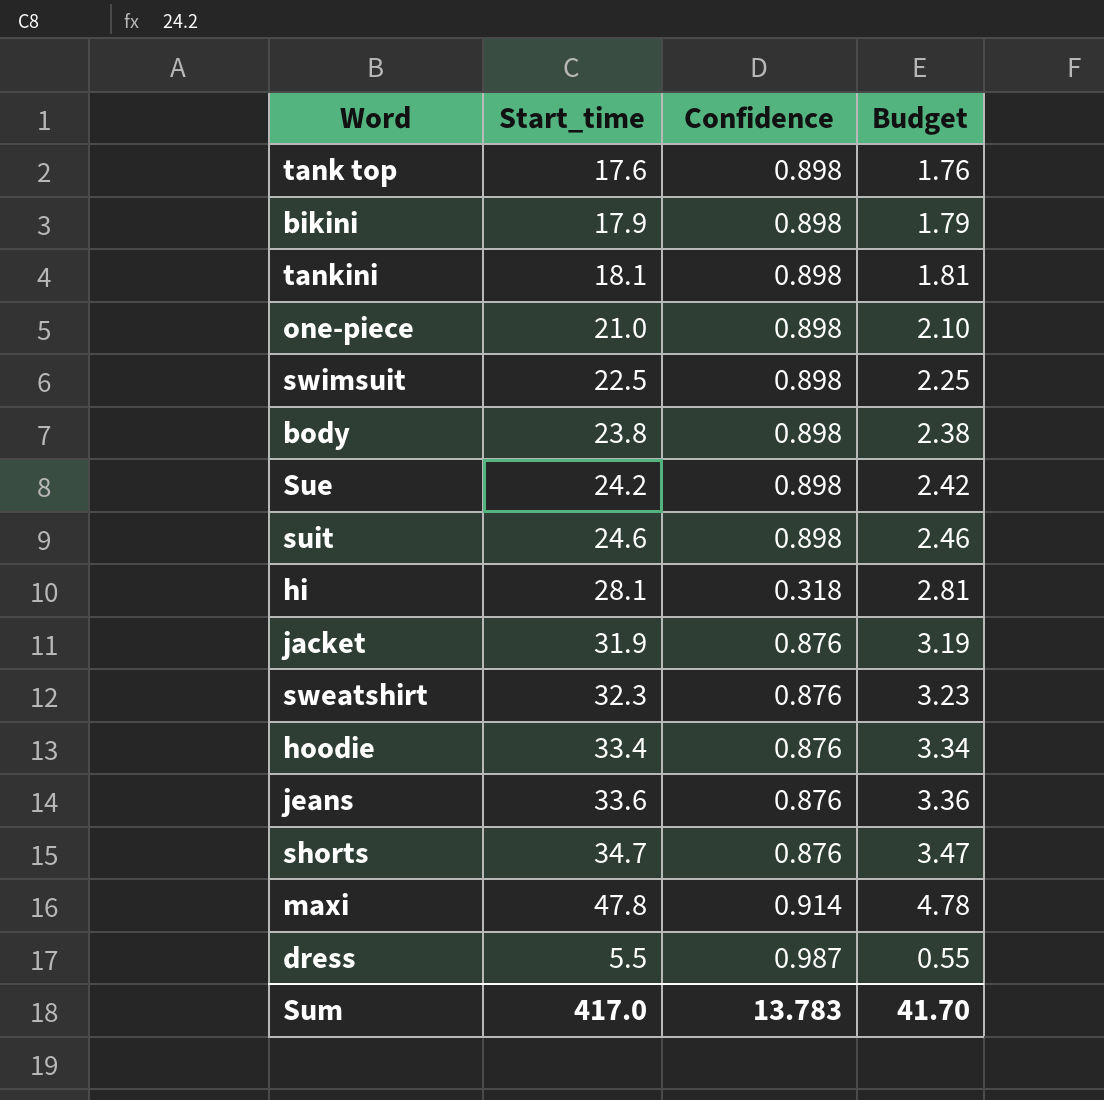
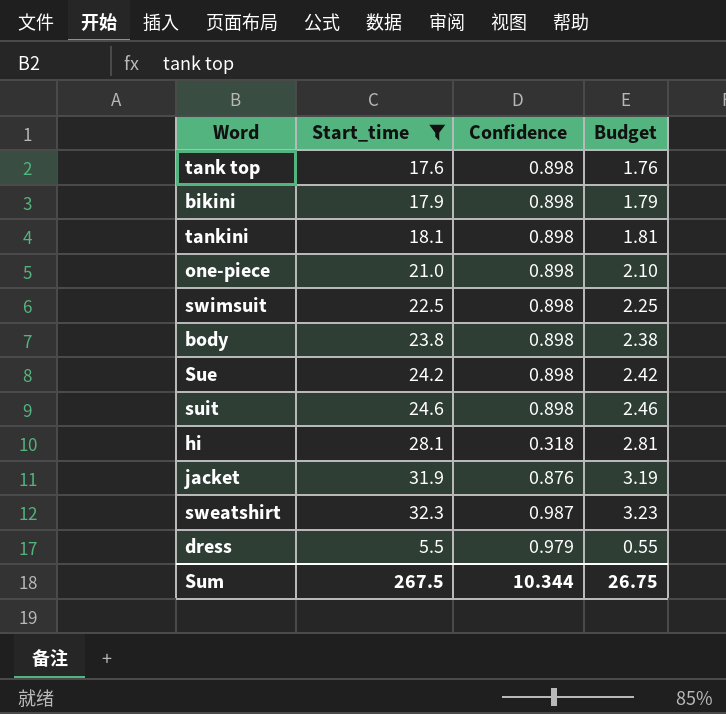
filter: none -> Start_time <= 32.3
sweatshirt | Confidence: 0.876 -> 0.987
dress | Confidence: 0.987 -> 0.979
Sum | Start_time: 417.0 -> 267.5
Sum | Confidence: 13.783 -> 10.344
Sum | Budget: 41.70 -> 26.75

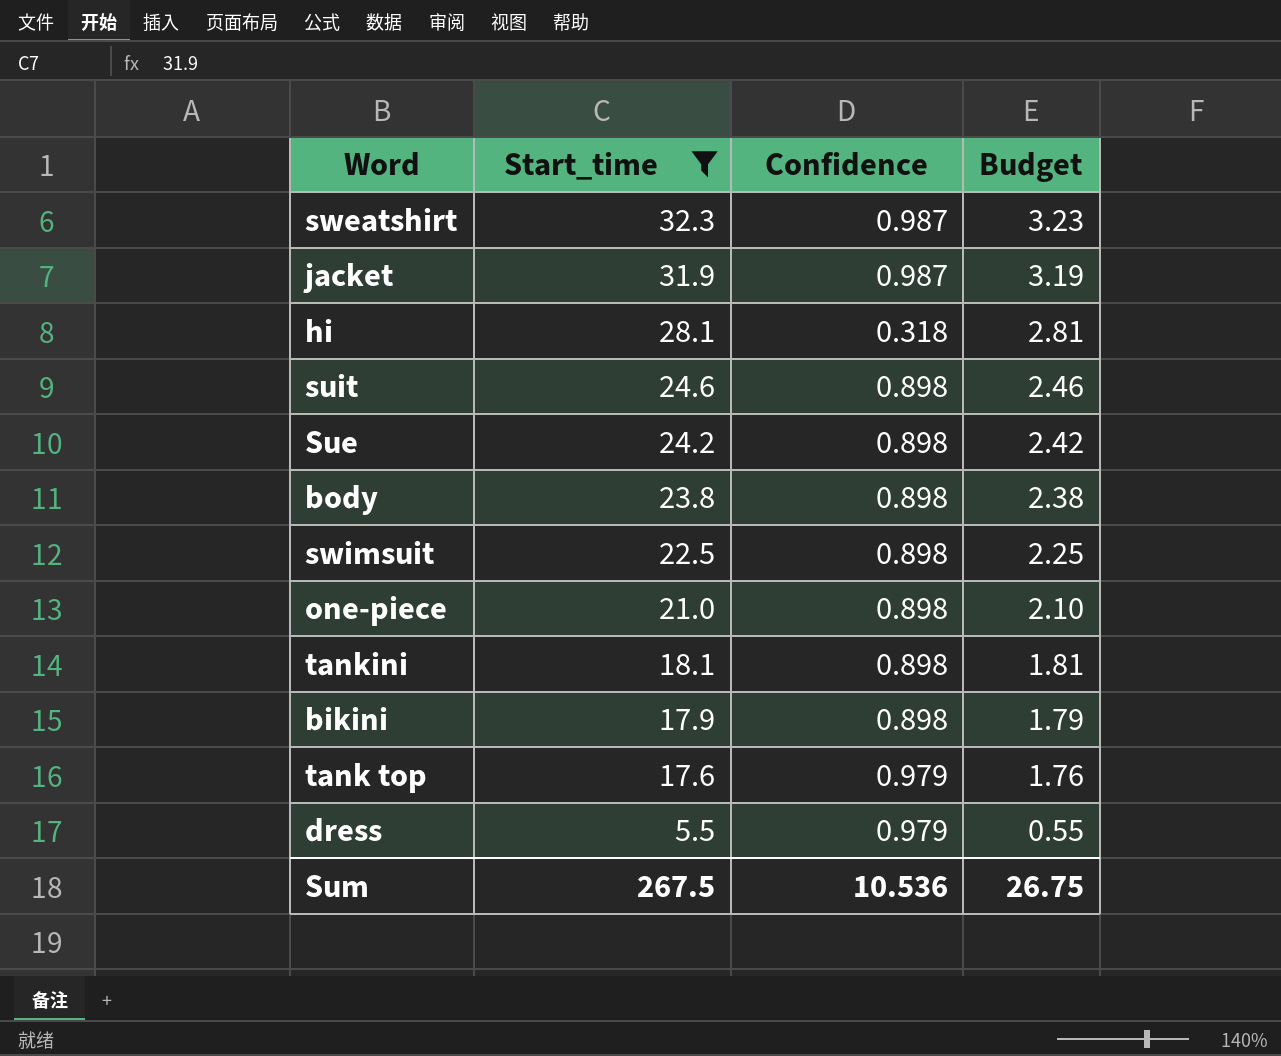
row order: none -> Start_time descending
jacket | Confidence: 0.876 -> 0.987
tank top | Confidence: 0.898 -> 0.979
Sum | Confidence: 10.344 -> 10.536

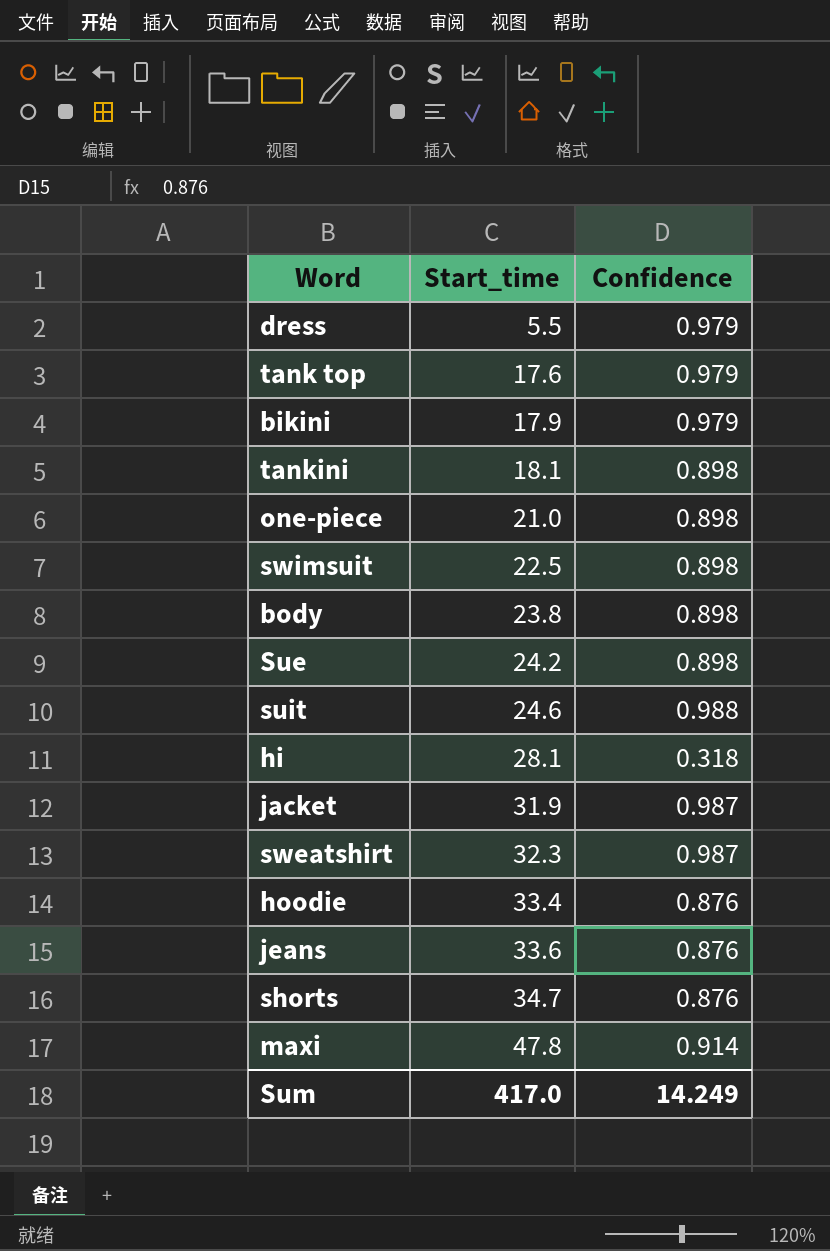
filter: Start_time <= 32.3 -> none
row order: Start_time descending -> Start_time ascending
column Budget | formula: [Start_time] * 0.1 -> none
bikini | Confidence: 0.898 -> 0.979
suit | Confidence: 0.898 -> 0.988
Sum | Start_time: 267.5 -> 417.0
Sum | Confidence: 10.536 -> 14.249

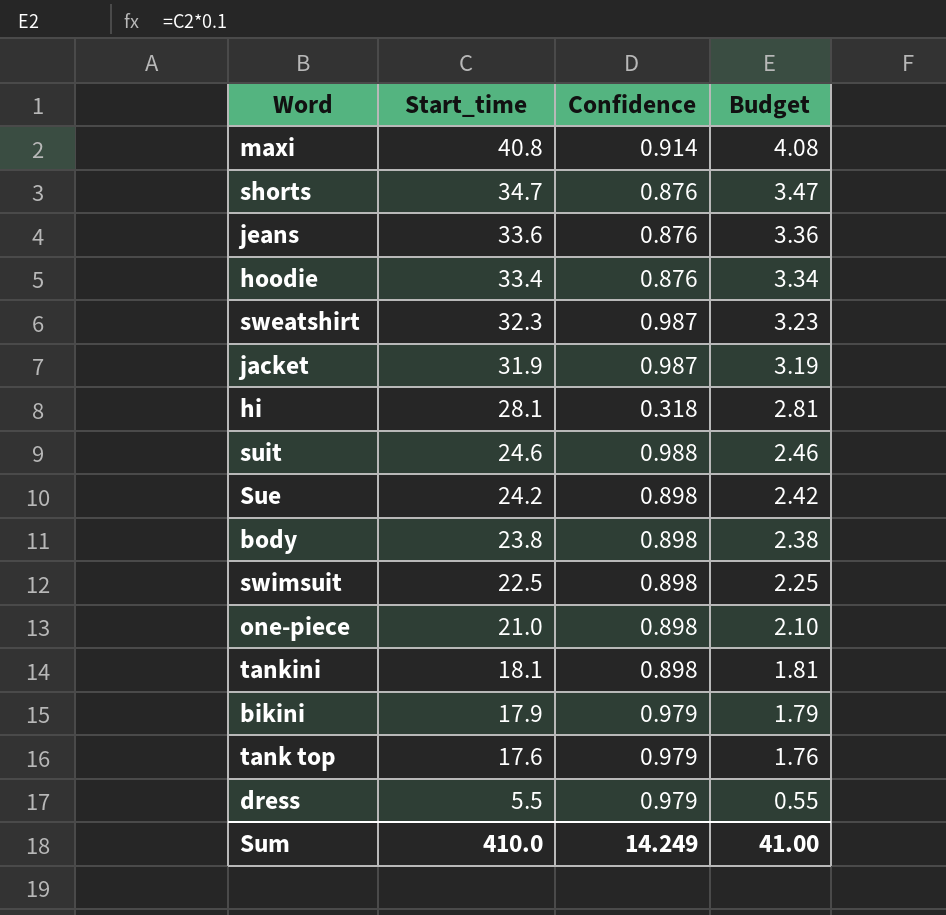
row order: Start_time ascending -> Start_time descending
column Budget | formula: none -> [Start_time] * 0.1
maxi | Start_time: 47.8 -> 40.8
Sum | Start_time: 417.0 -> 410.0

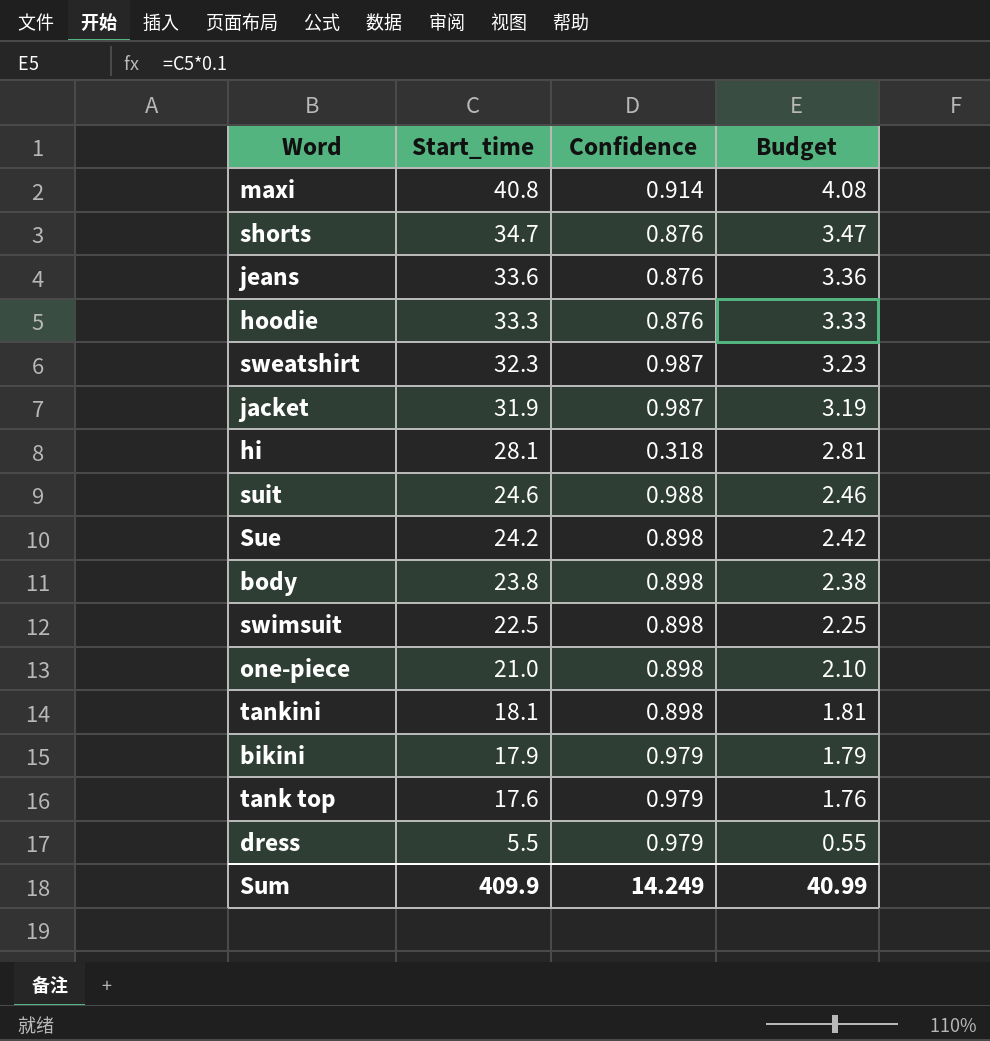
hoodie | Start_time: 33.4 -> 33.3
hoodie | Budget: 3.34 -> 3.33
Sum | Start_time: 410.0 -> 409.9
Sum | Budget: 41.00 -> 40.99

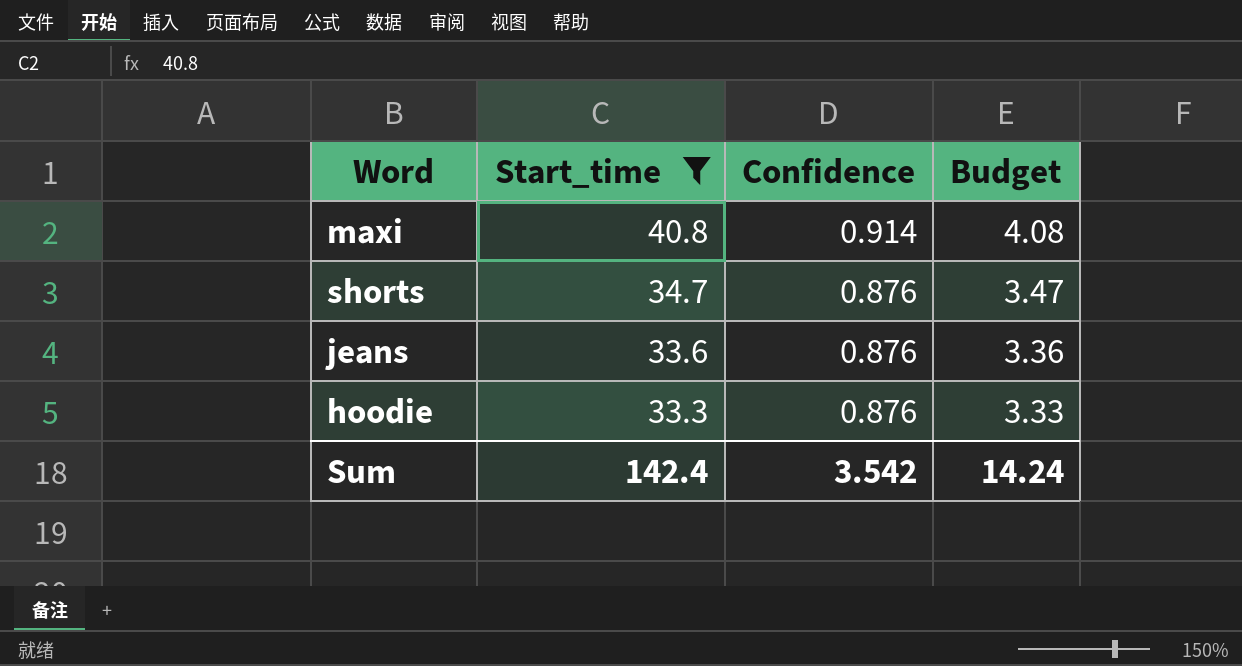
filter: none -> Start_time >= 33.3
Sum | Start_time: 409.9 -> 142.4
Sum | Confidence: 14.249 -> 3.542
Sum | Budget: 40.99 -> 14.24

